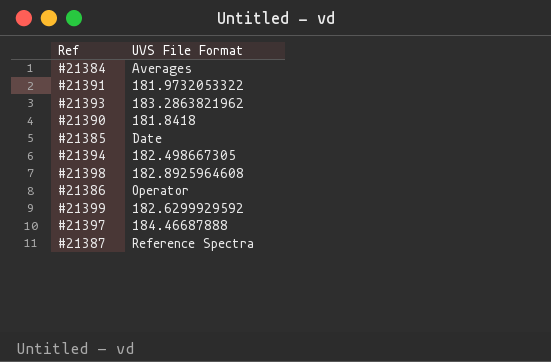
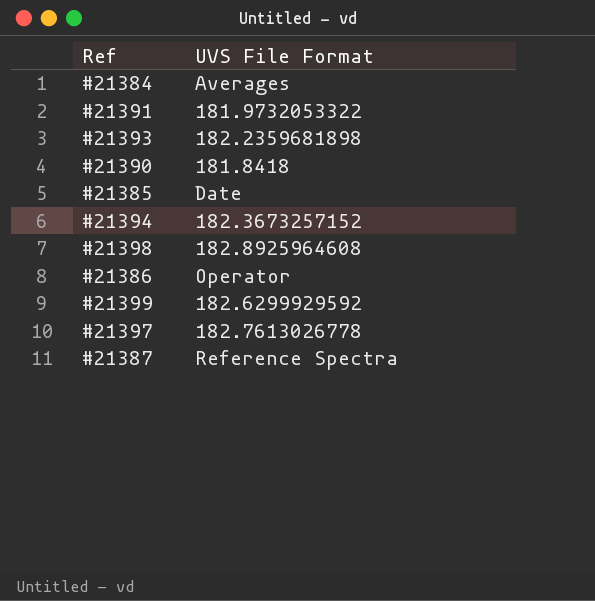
#21393 | UVS File Format: 183.2863821962 -> 182.2359681898
#21394 | UVS File Format: 182.498667305 -> 182.3673257152
#21397 | UVS File Format: 184.46687888 -> 182.7613026778

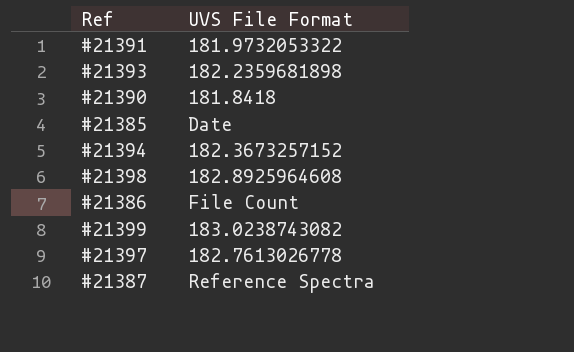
row #21384: Averages -> none
#21386 | UVS File Format: Operator -> File Count
#21399 | UVS File Format: 182.6299929592 -> 183.0238743082

